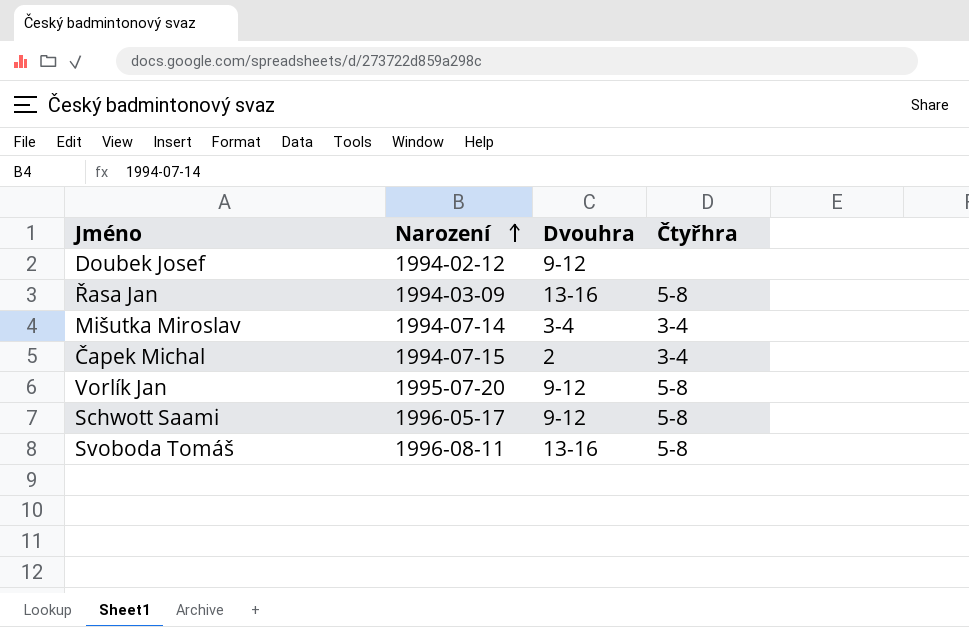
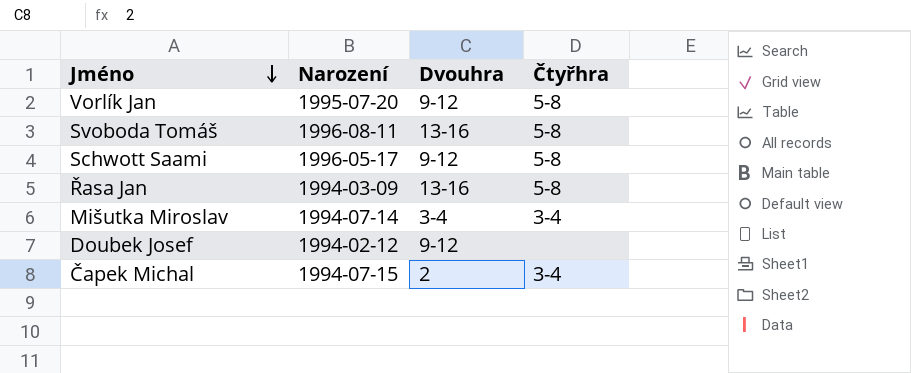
row order: Narození ascending -> Jméno descending

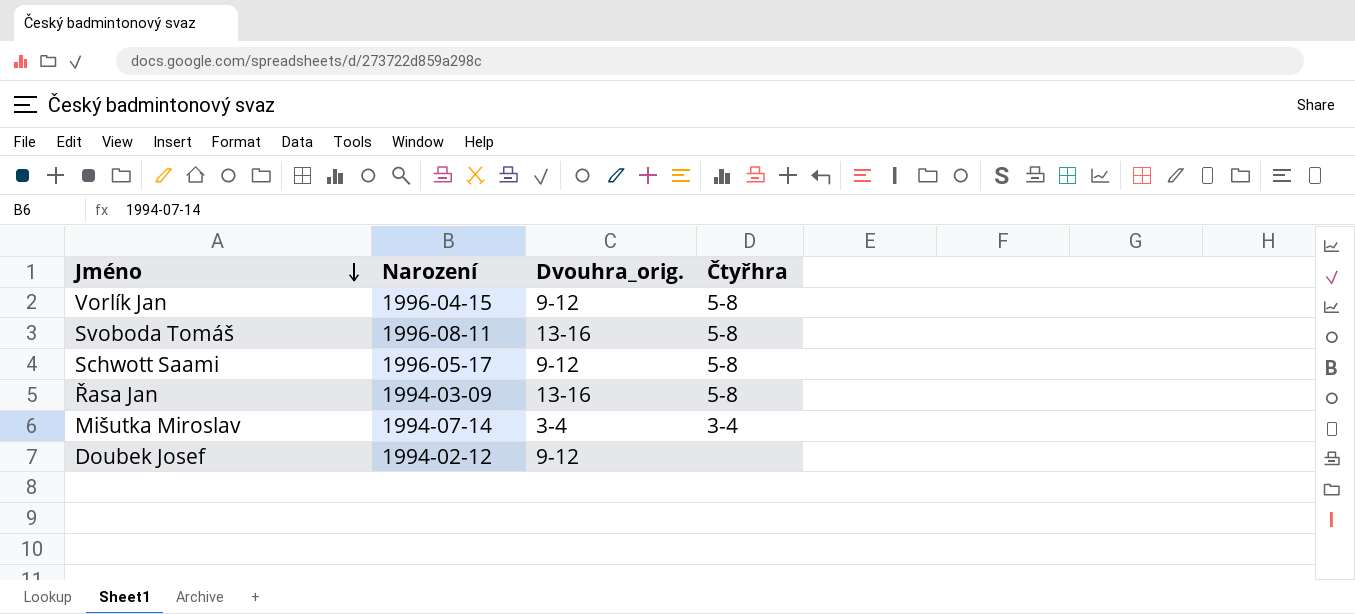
column name: Dvouhra -> Dvouhra_orig.
row Čapek Michal: 1994-07-15 | 2 | 3-4 -> none
Vorlík Jan | Narození: 1995-07-20 -> 1996-04-15

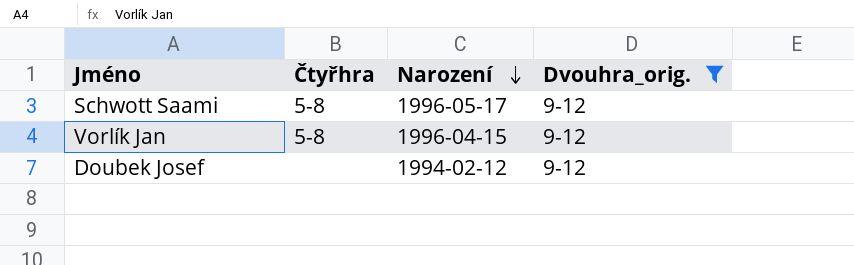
filter: none -> Dvouhra_orig. = 9-12
row order: Jméno descending -> Narození descending
column Čtyřhra | position: 4 -> 2

